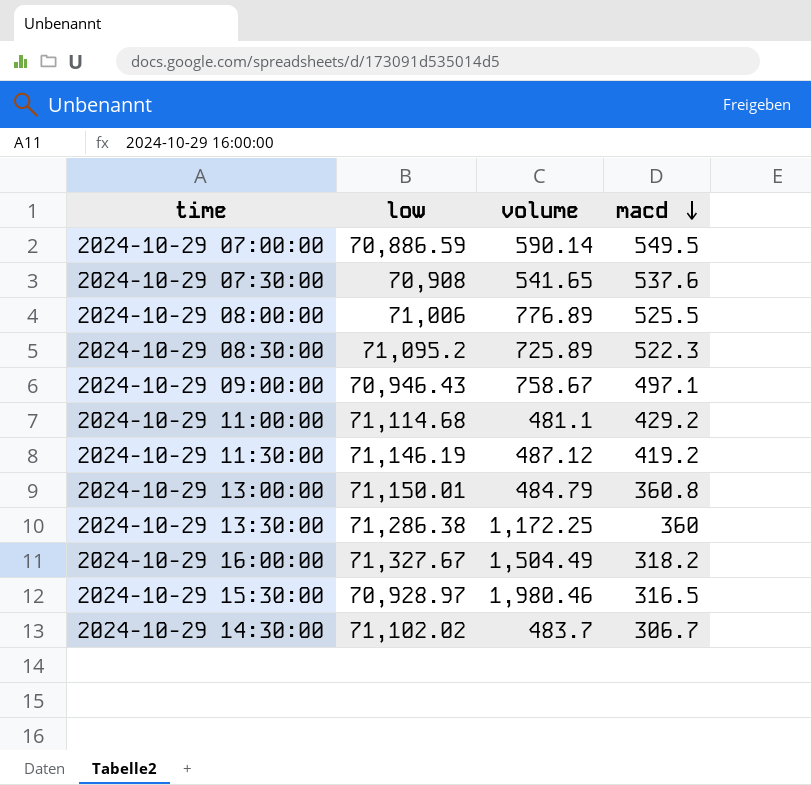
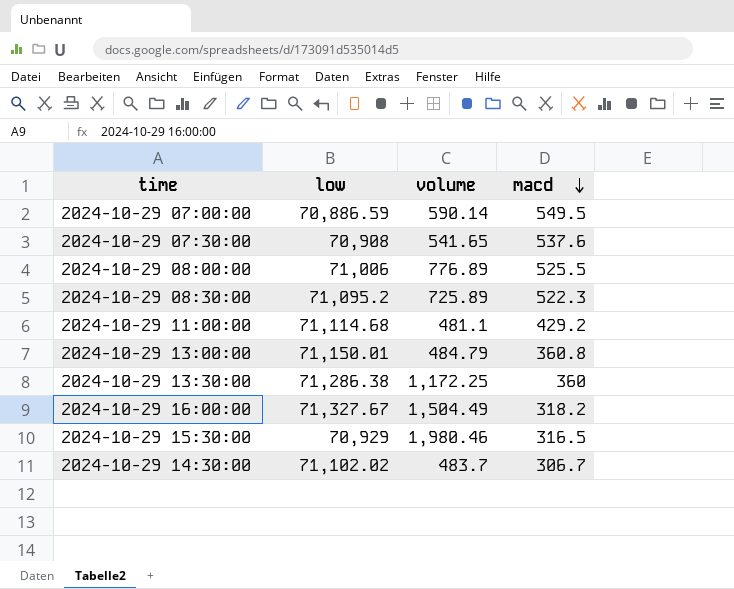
row 2024-10-29 09:00:00: 70,946.43 | 758.67 | 497.1 -> none
row 2024-10-29 11:30:00: 71,146.19 | 487.12 | 419.2 -> none
2024-10-29 15:30:00 | low: 70,928.97 -> 70,929

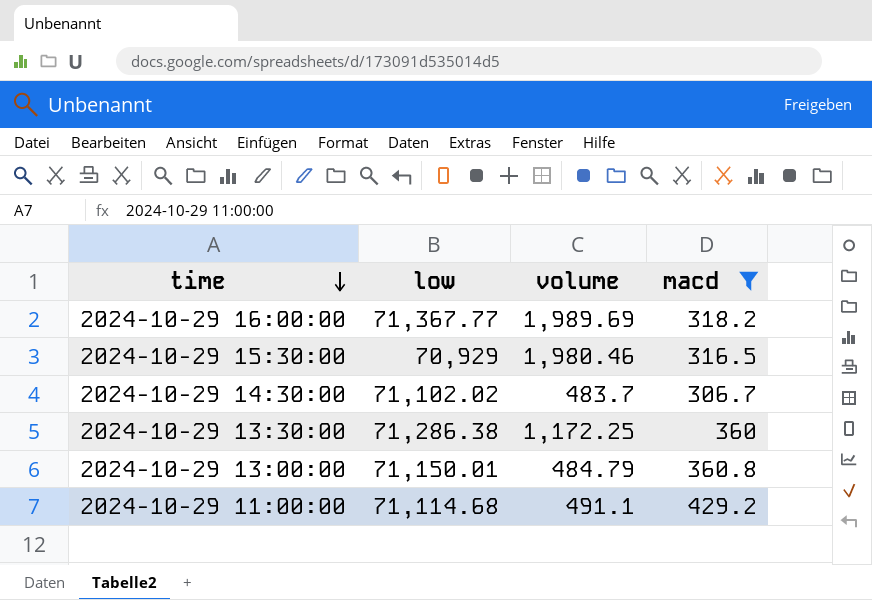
filter: none -> macd <= 429.2
row order: macd descending -> time descending
2024-10-29 16:00:00 | low: 71,327.67 -> 71,367.77
2024-10-29 16:00:00 | volume: 1,504.49 -> 1,989.69
2024-10-29 11:00:00 | volume: 481.1 -> 491.1

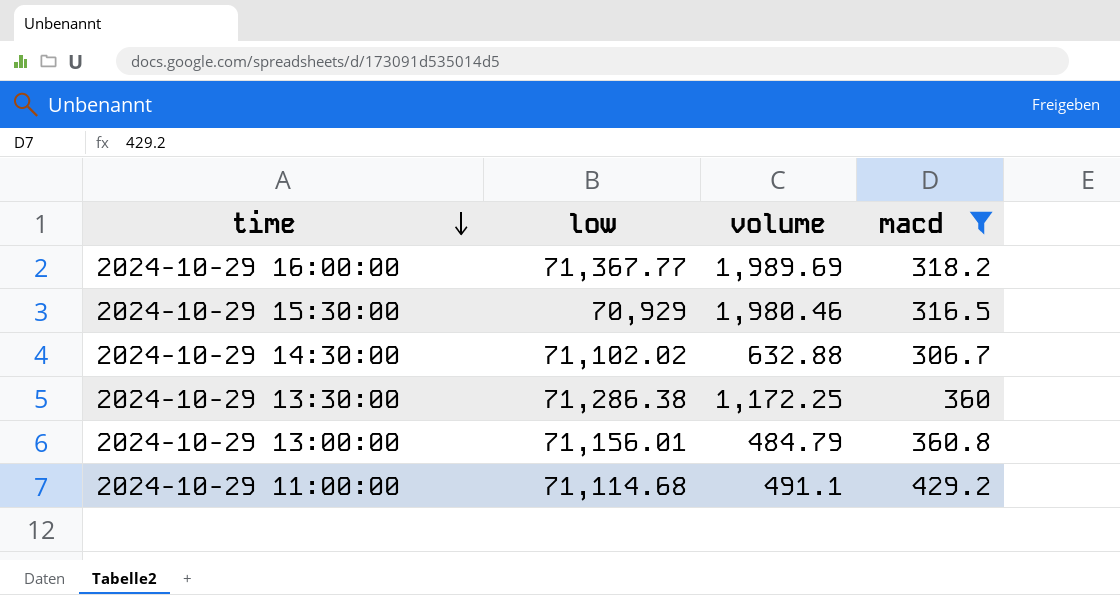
2024-10-29 14:30:00 | volume: 483.7 -> 632.88
2024-10-29 13:00:00 | low: 71,150.01 -> 71,156.01

